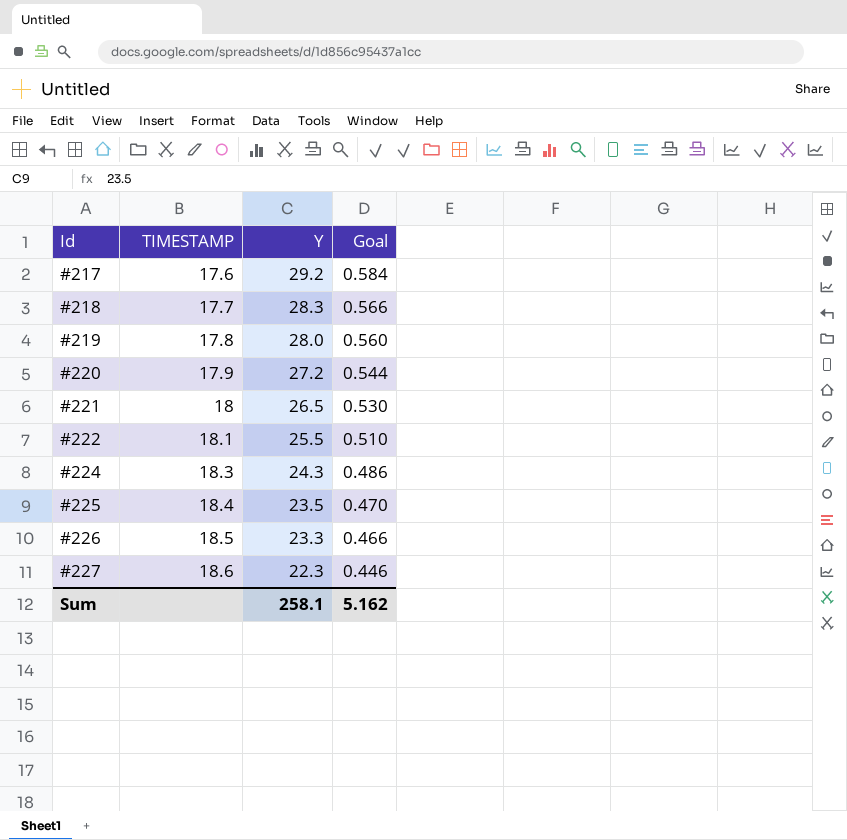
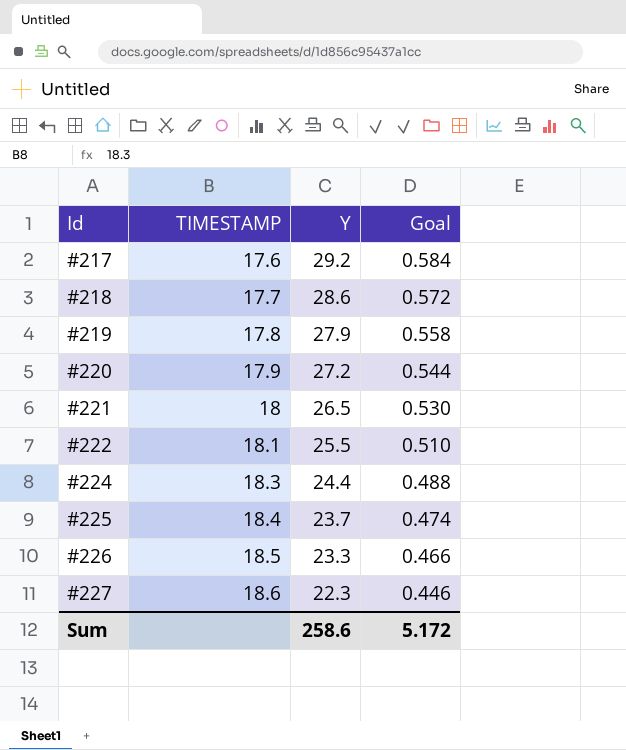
#218 | Y: 28.3 -> 28.6
#218 | Goal: 0.566 -> 0.572
#219 | Y: 28.0 -> 27.9
#219 | Goal: 0.560 -> 0.558
#224 | Y: 24.3 -> 24.4
#224 | Goal: 0.486 -> 0.488
#225 | Y: 23.5 -> 23.7
#225 | Goal: 0.470 -> 0.474
Sum | Y: 258.1 -> 258.6
Sum | Goal: 5.162 -> 5.172

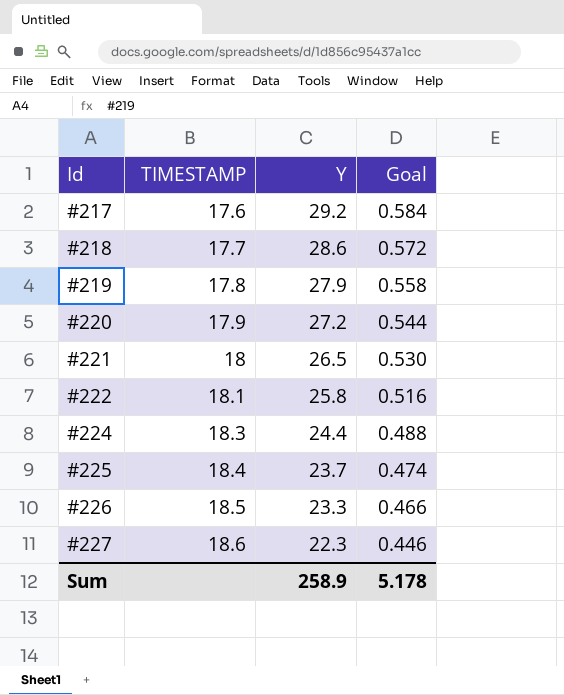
#222 | Y: 25.5 -> 25.8
#222 | Goal: 0.510 -> 0.516
Sum | Y: 258.6 -> 258.9
Sum | Goal: 5.172 -> 5.178

